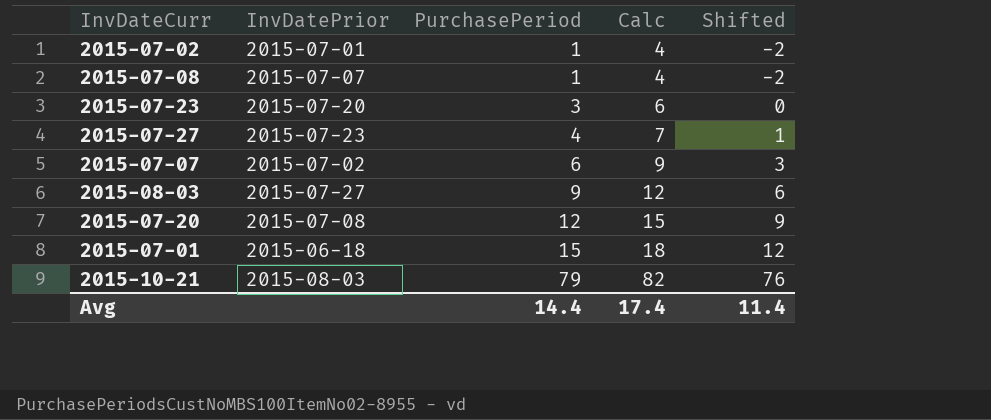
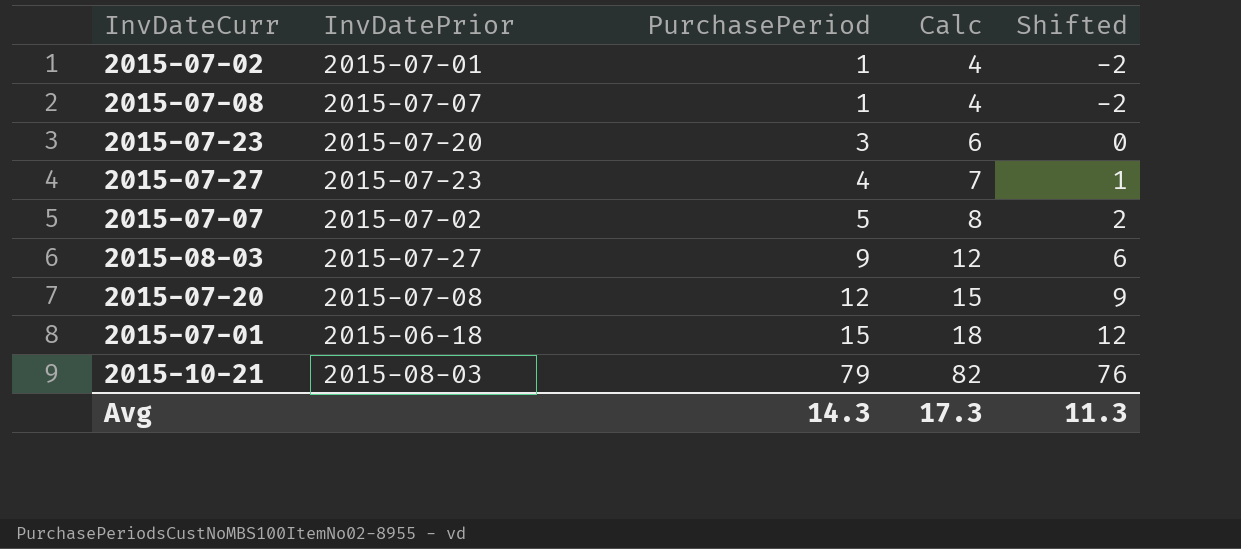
2015-07-07 | PurchasePeriod: 6 -> 5
2015-07-07 | Calc: 9 -> 8
2015-07-07 | Shifted: 3 -> 2
Avg | PurchasePeriod: 14.4 -> 14.3
Avg | Calc: 17.4 -> 17.3
Avg | Shifted: 11.4 -> 11.3

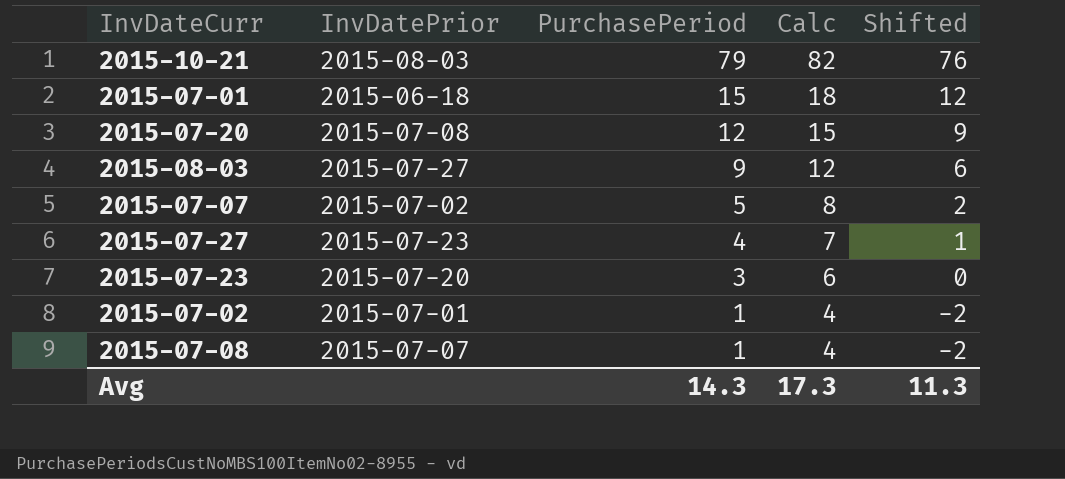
row order: PurchasePeriod ascending -> PurchasePeriod descending

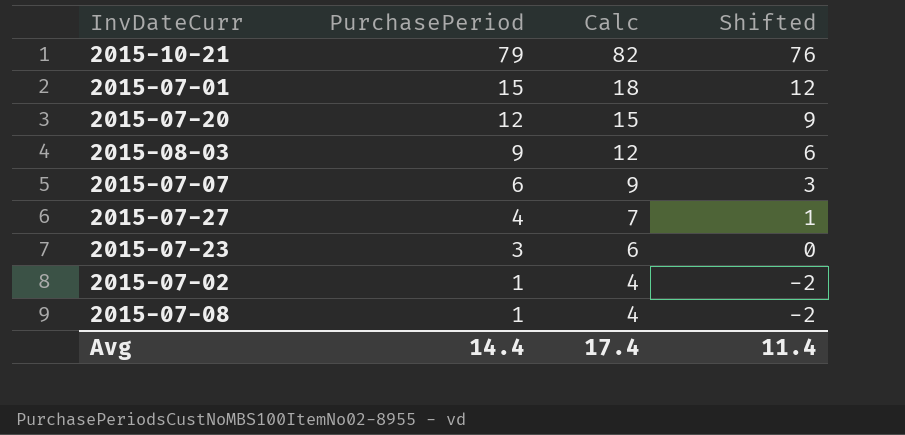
column InvDatePrior | position: 2 -> none
2015-07-07 | PurchasePeriod: 5 -> 6
2015-07-07 | Calc: 8 -> 9
2015-07-07 | Shifted: 2 -> 3
Avg | PurchasePeriod: 14.3 -> 14.4
Avg | Calc: 17.3 -> 17.4
Avg | Shifted: 11.3 -> 11.4

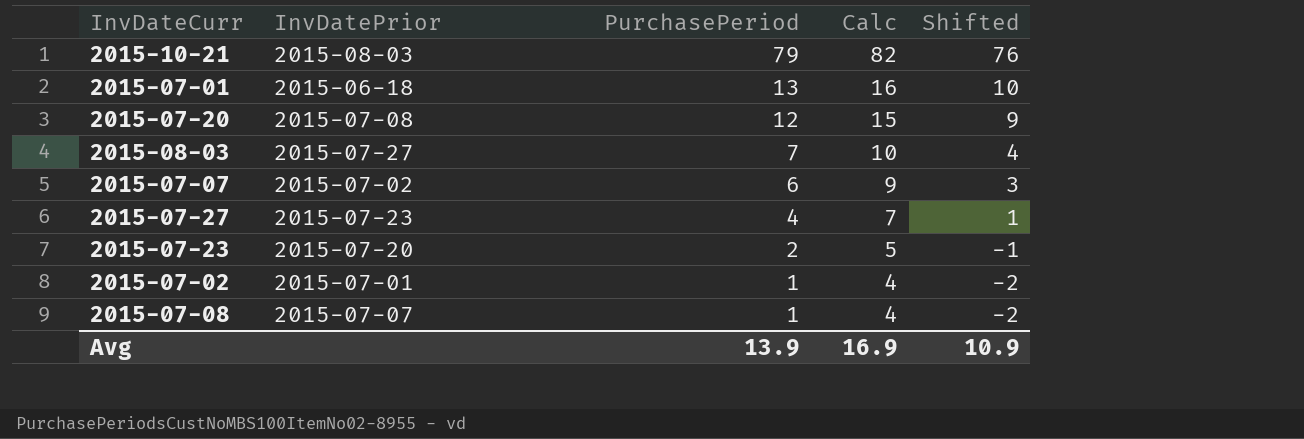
column InvDatePrior | position: none -> 2
2015-07-01 | PurchasePeriod: 15 -> 13
2015-07-01 | Calc: 18 -> 16
2015-07-01 | Shifted: 12 -> 10
2015-08-03 | PurchasePeriod: 9 -> 7
2015-08-03 | Calc: 12 -> 10
2015-08-03 | Shifted: 6 -> 4
2015-07-23 | PurchasePeriod: 3 -> 2
2015-07-23 | Calc: 6 -> 5
2015-07-23 | Shifted: 0 -> -1
Avg | PurchasePeriod: 14.4 -> 13.9
Avg | Calc: 17.4 -> 16.9
Avg | Shifted: 11.4 -> 10.9

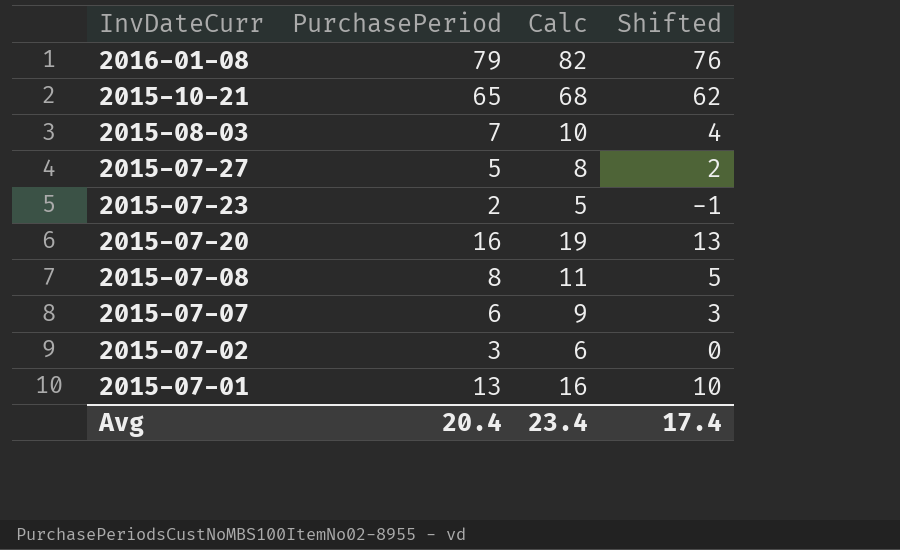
row order: PurchasePeriod descending -> InvDateCurr descending
column InvDatePrior | position: 2 -> none
row 2016-01-08: none -> 79 | 82 | 76
2015-10-21 | PurchasePeriod: 79 -> 65
2015-10-21 | Calc: 82 -> 68
2015-10-21 | Shifted: 76 -> 62
2015-07-27 | PurchasePeriod: 4 -> 5
2015-07-27 | Calc: 7 -> 8
2015-07-27 | Shifted: 1 -> 2
2015-07-20 | PurchasePeriod: 12 -> 16
2015-07-20 | Calc: 15 -> 19
2015-07-20 | Shifted: 9 -> 13
2015-07-08 | PurchasePeriod: 1 -> 8
2015-07-08 | Calc: 4 -> 11
2015-07-08 | Shifted: -2 -> 5
2015-07-02 | PurchasePeriod: 1 -> 3
2015-07-02 | Calc: 4 -> 6
2015-07-02 | Shifted: -2 -> 0
Avg | PurchasePeriod: 13.9 -> 20.4
Avg | Calc: 16.9 -> 23.4
Avg | Shifted: 10.9 -> 17.4

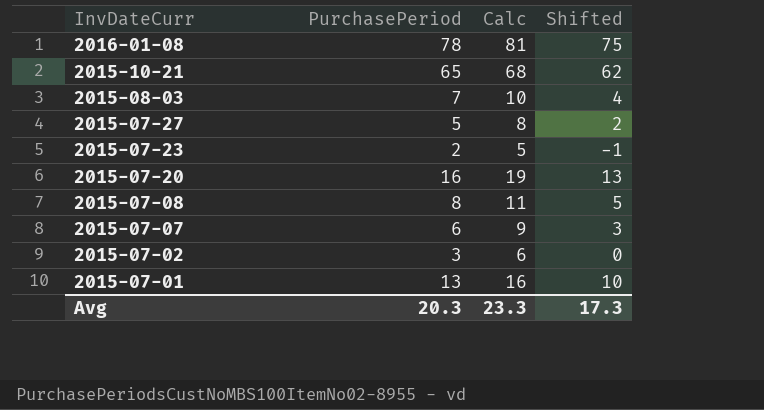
2016-01-08 | PurchasePeriod: 79 -> 78
2016-01-08 | Calc: 82 -> 81
2016-01-08 | Shifted: 76 -> 75
Avg | PurchasePeriod: 20.4 -> 20.3
Avg | Calc: 23.4 -> 23.3
Avg | Shifted: 17.4 -> 17.3

